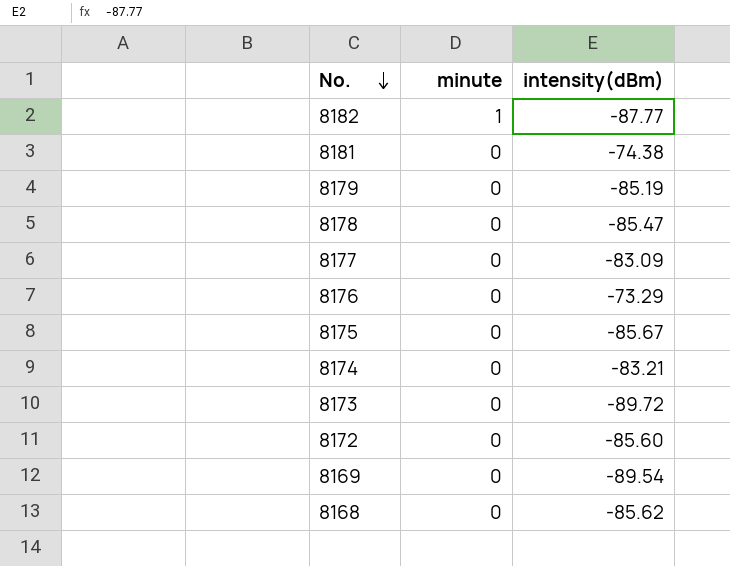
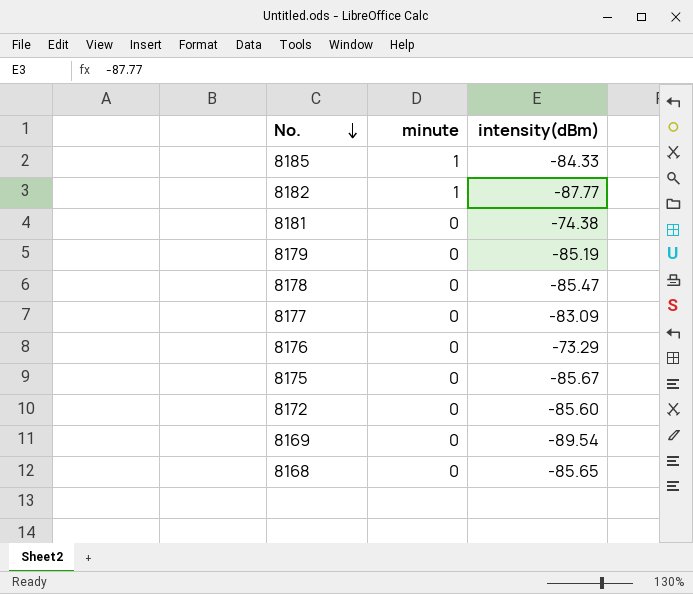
row 8174: 0 | -83.21 -> none
row 8173: 0 | -89.72 -> none
row 8185: none -> 1 | -84.33
8168 | intensity(dBm): -85.62 -> -85.65

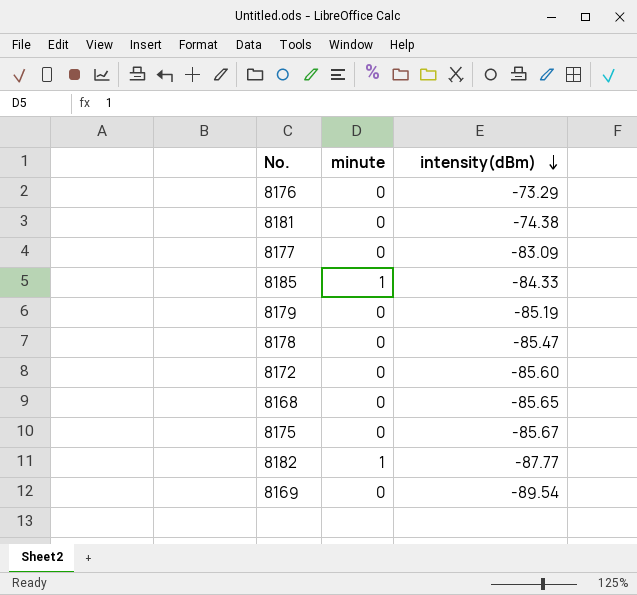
row order: No. descending -> intensity(dBm) descending

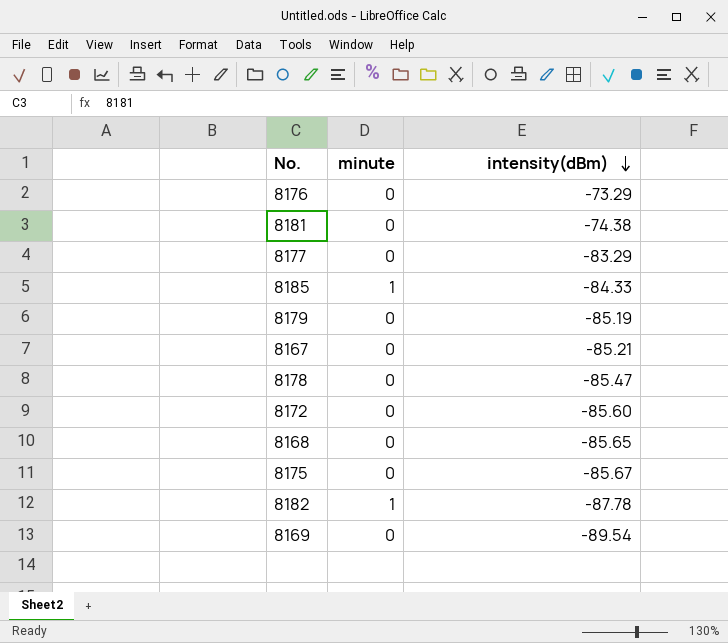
8177 | intensity(dBm): -83.09 -> -83.29
row 8167: none -> 0 | -85.21
8182 | intensity(dBm): -87.77 -> -87.78

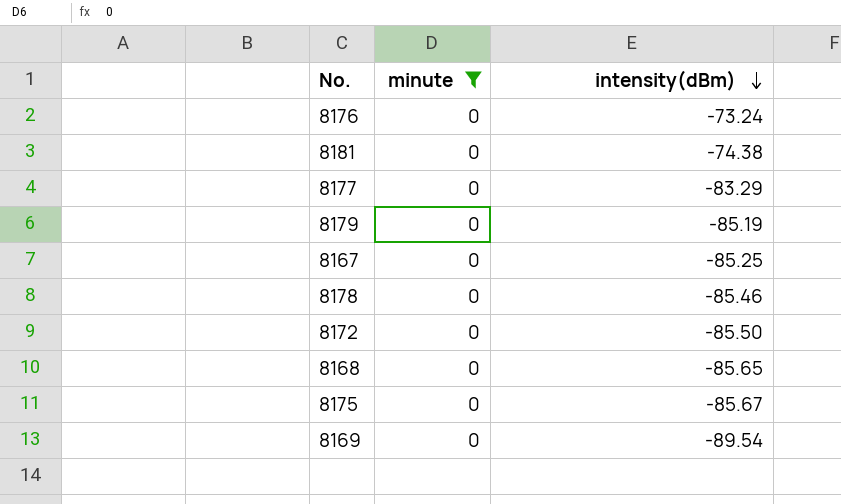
filter: none -> minute = 0
8176 | intensity(dBm): -73.29 -> -73.24
8167 | intensity(dBm): -85.21 -> -85.25
8178 | intensity(dBm): -85.47 -> -85.46
8172 | intensity(dBm): -85.60 -> -85.50

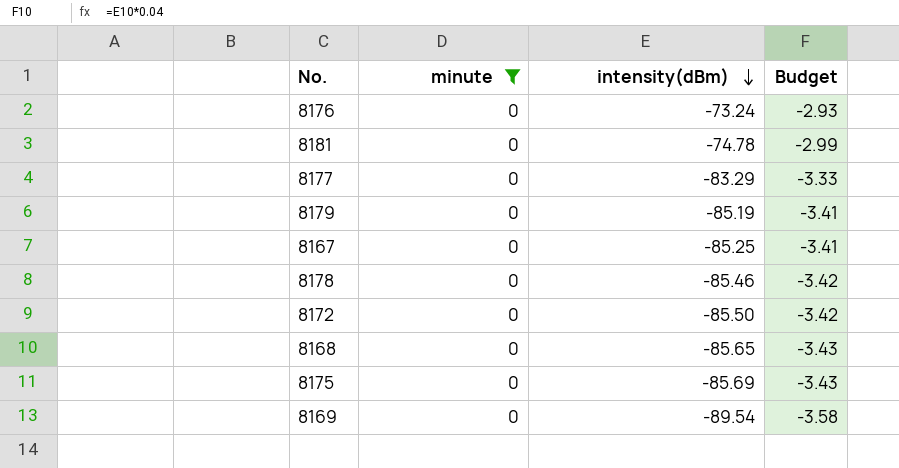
column Budget | formula: none -> [intensity(dBm)] * 0.04
8181 | intensity(dBm): -74.38 -> -74.78
8175 | intensity(dBm): -85.67 -> -85.69

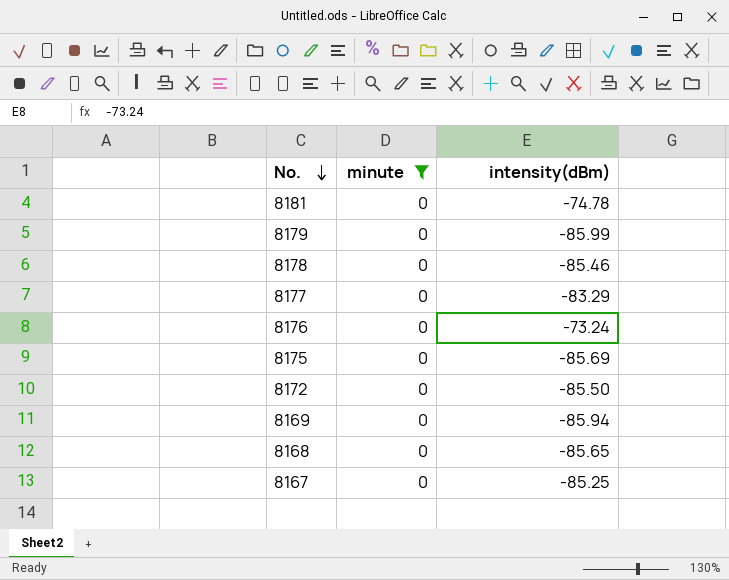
row order: intensity(dBm) descending -> No. descending
column Budget | formula: [intensity(dBm)] * 0.04 -> none
8179 | intensity(dBm): -85.19 -> -85.99
8169 | intensity(dBm): -89.54 -> -85.94

